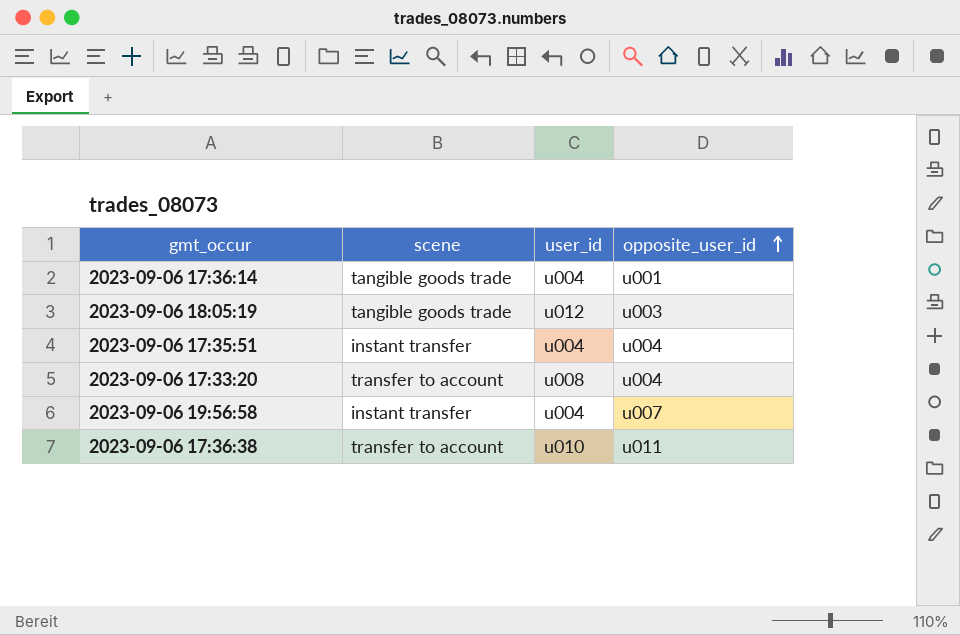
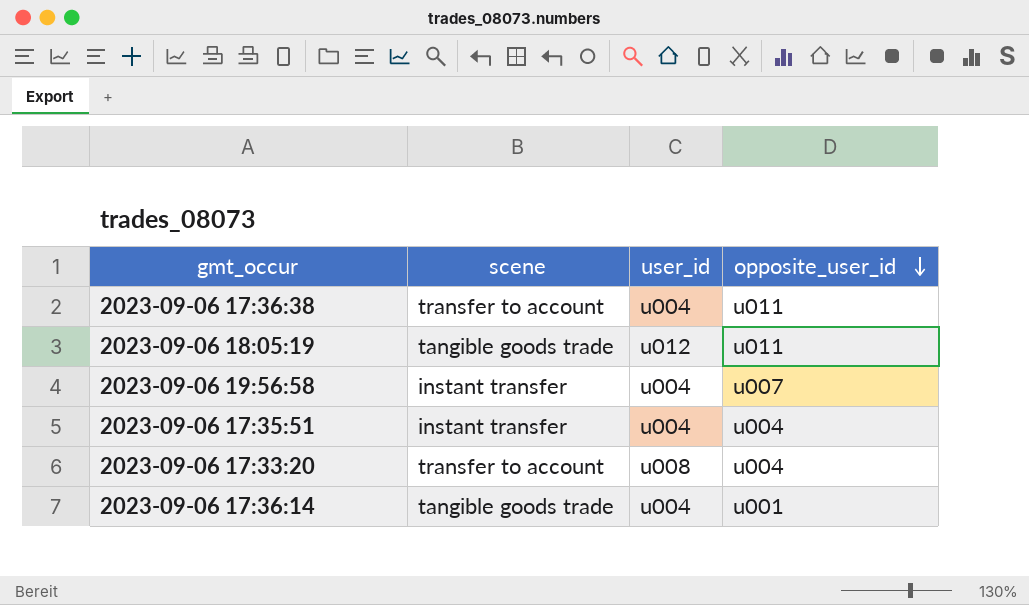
row order: opposite_user_id ascending -> opposite_user_id descending
2023-09-06 17:36:38 | user_id: u010 -> u004
2023-09-06 18:05:19 | opposite_user_id: u003 -> u011

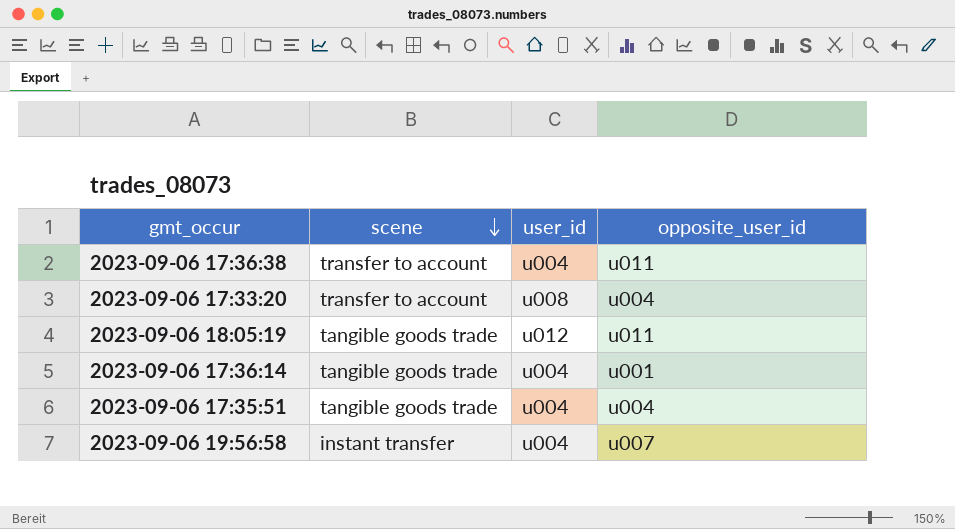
row order: opposite_user_id descending -> scene descending
2023-09-06 17:35:51 | scene: instant transfer -> tangible goods trade

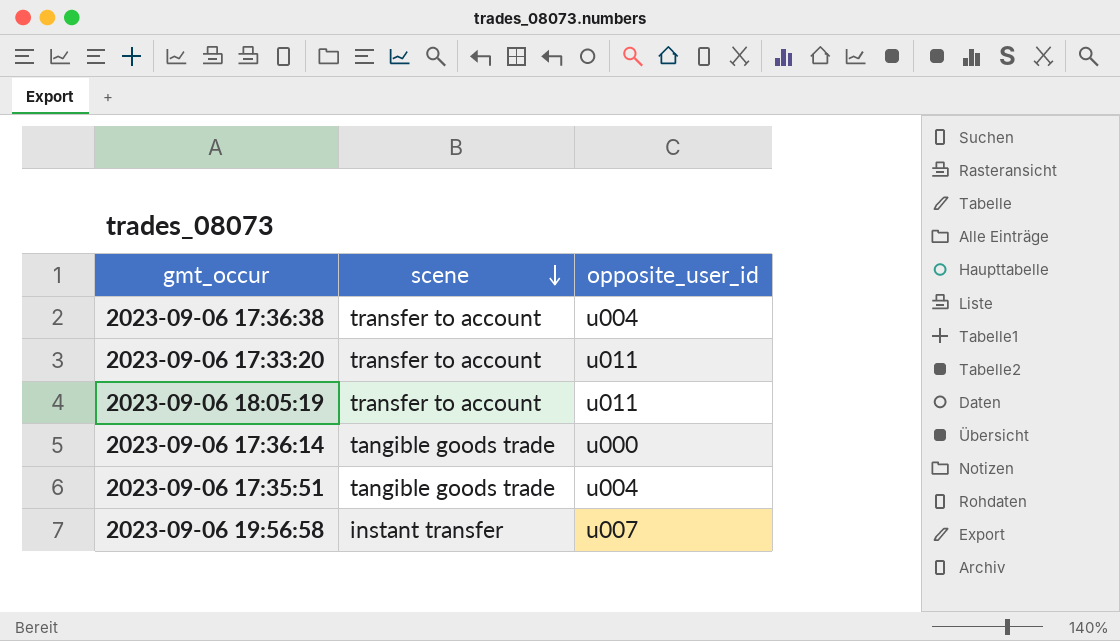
column user_id | position: 3 -> none
2023-09-06 17:36:38 | opposite_user_id: u011 -> u004
2023-09-06 17:33:20 | opposite_user_id: u004 -> u011
2023-09-06 18:05:19 | scene: tangible goods trade -> transfer to account
2023-09-06 17:36:14 | opposite_user_id: u001 -> u000

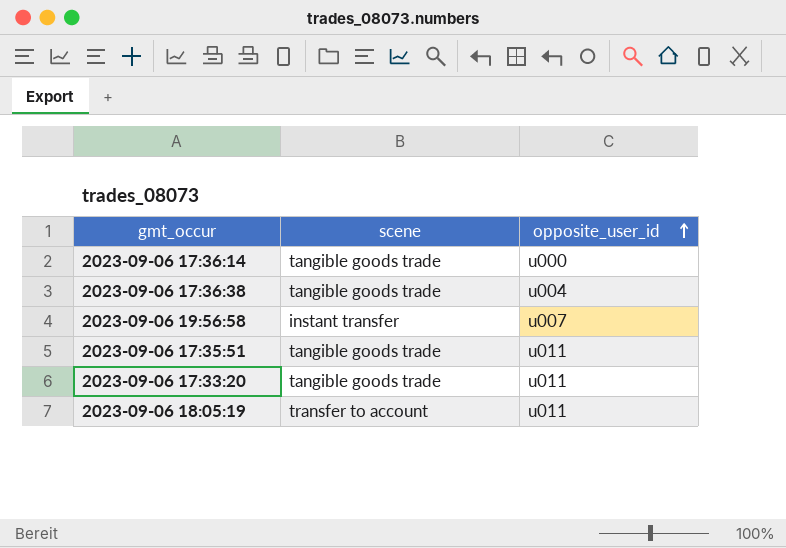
row order: scene descending -> opposite_user_id ascending
2023-09-06 17:36:38 | scene: transfer to account -> tangible goods trade
2023-09-06 17:35:51 | opposite_user_id: u004 -> u011
2023-09-06 17:33:20 | scene: transfer to account -> tangible goods trade

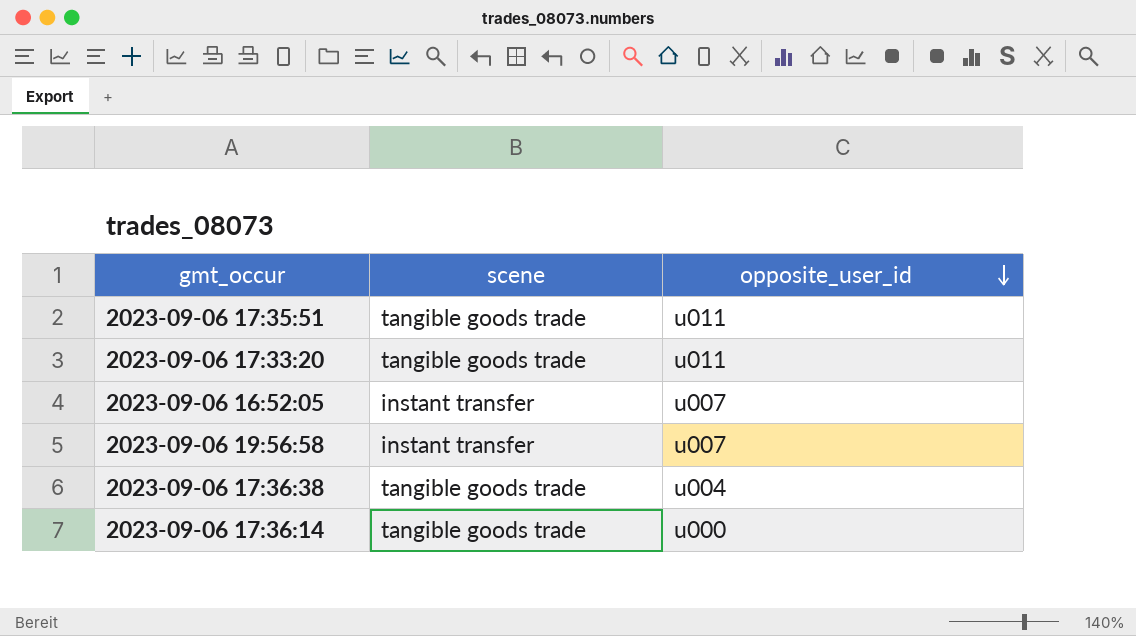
row order: opposite_user_id ascending -> opposite_user_id descending
row 2023-09-06 18:05:19: transfer to account | u011 -> none
row 2023-09-06 16:52:05: none -> instant transfer | u007

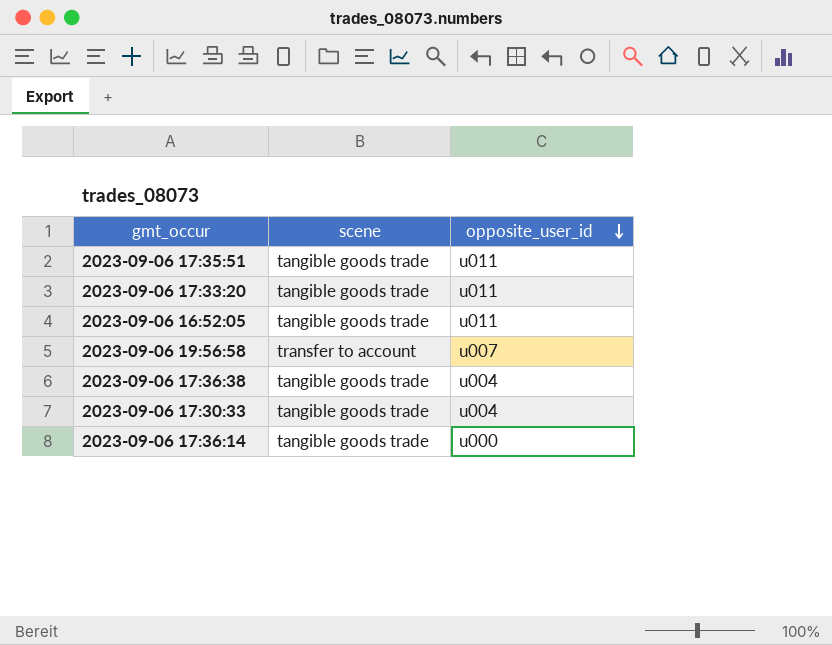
2023-09-06 16:52:05 | scene: instant transfer -> tangible goods trade
2023-09-06 16:52:05 | opposite_user_id: u007 -> u011
2023-09-06 19:56:58 | scene: instant transfer -> transfer to account
row 2023-09-06 17:30:33: none -> tangible goods trade | u004

